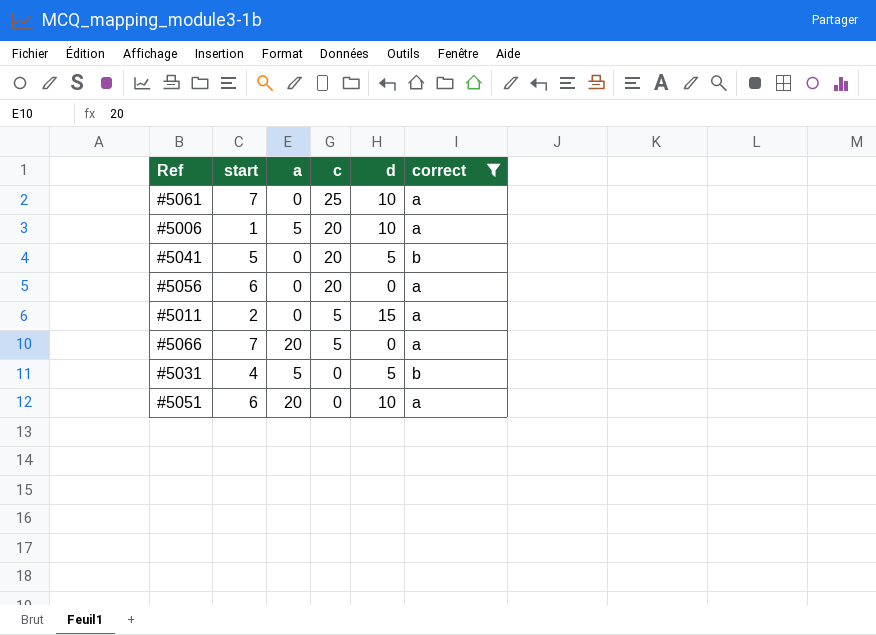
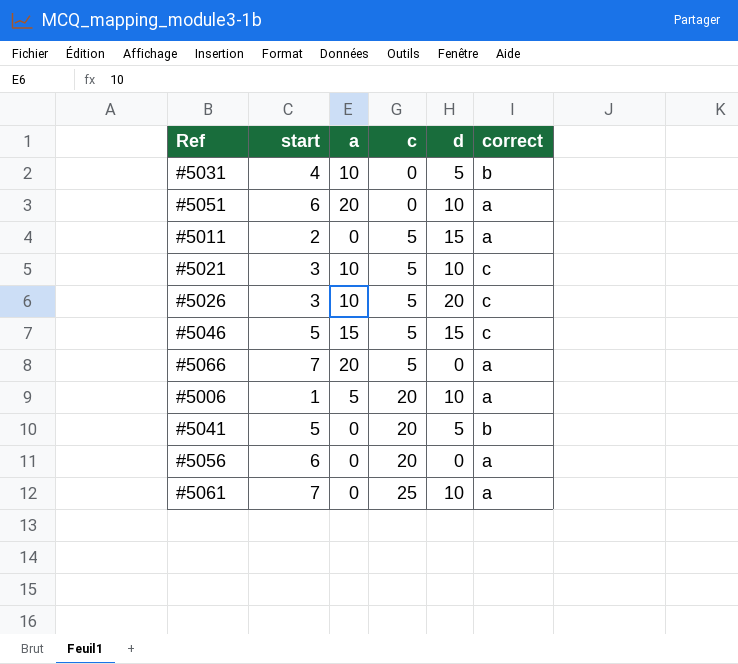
filter: correct != c -> none
row order: c descending -> c ascending
#5031 | a: 5 -> 10

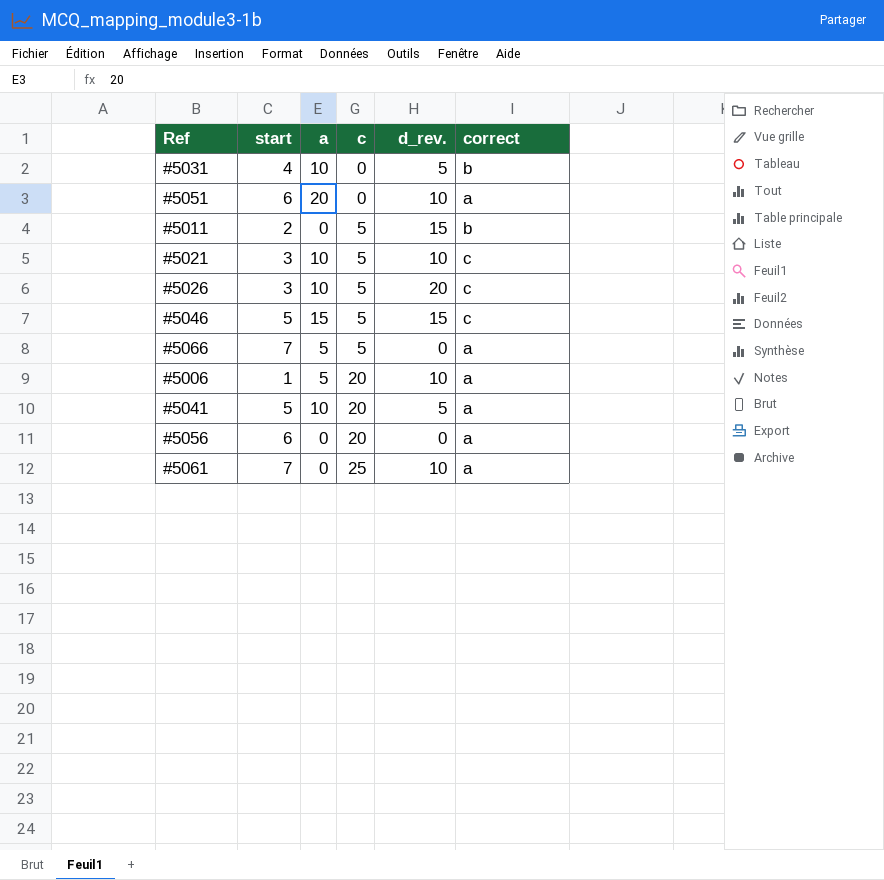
column name: d -> d_rev.
#5011 | correct: a -> b
#5066 | a: 20 -> 5
#5041 | a: 0 -> 10
#5041 | correct: b -> a

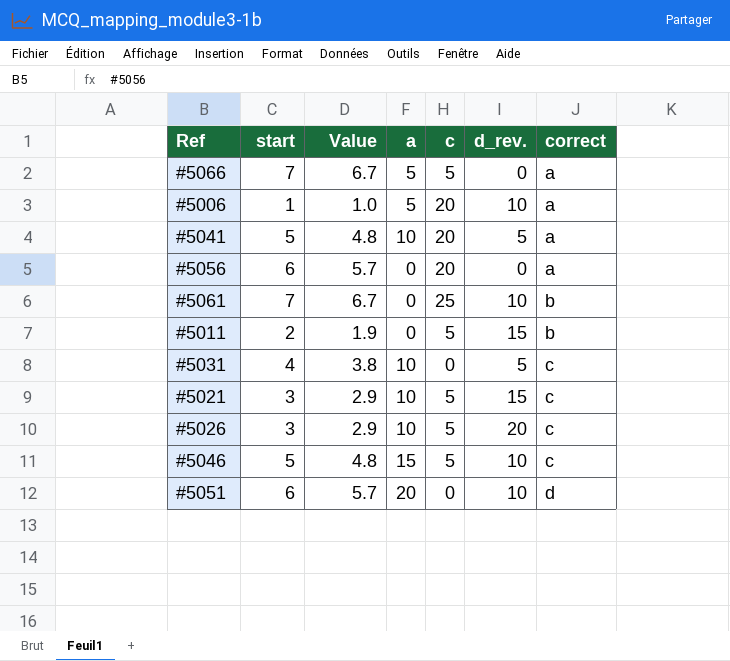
row order: c ascending -> correct ascending
column Value | formula: none -> [start] * 0.95
#5061 | correct: a -> b
#5031 | correct: b -> c
#5021 | d_rev.: 10 -> 15
#5046 | d_rev.: 15 -> 10
#5051 | correct: a -> d

